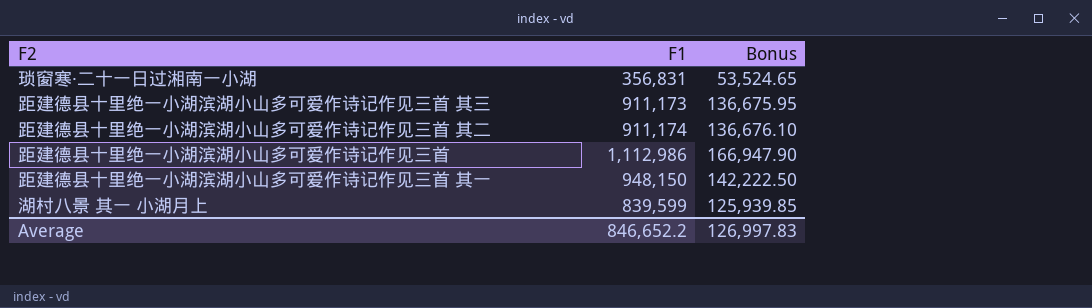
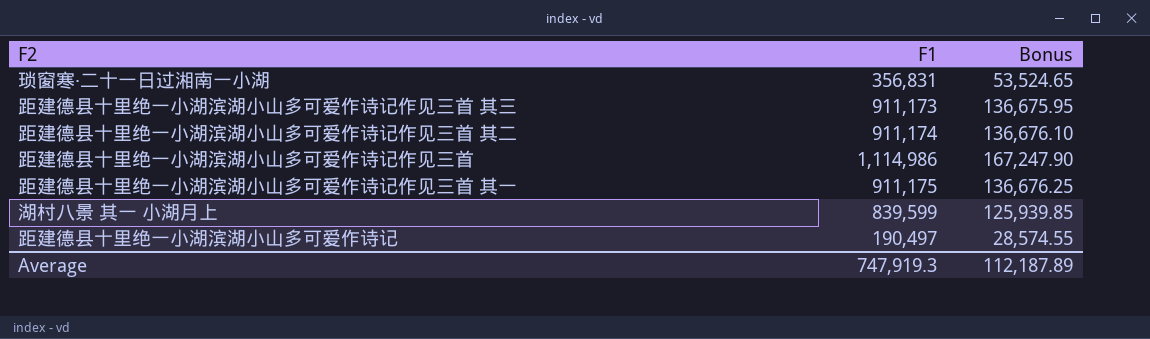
距建德县十里绝一小湖滨湖小山多可爱作诗记作见三首 | F1: 1,112,986 -> 1,114,986
距建德县十里绝一小湖滨湖小山多可爱作诗记作见三首 | Bonus: 166,947.90 -> 167,247.90
距建德县十里绝一小湖滨湖小山多可爱作诗记作见三首 其一 | F1: 948,150 -> 911,175
距建德县十里绝一小湖滨湖小山多可爱作诗记作见三首 其一 | Bonus: 142,222.50 -> 136,676.25
row 距建德县十里绝一小湖滨湖小山多可爱作诗记: none -> 190,497 | 28,574.55
Average | F1: 846,652.2 -> 747,919.3
Average | Bonus: 126,997.83 -> 112,187.89

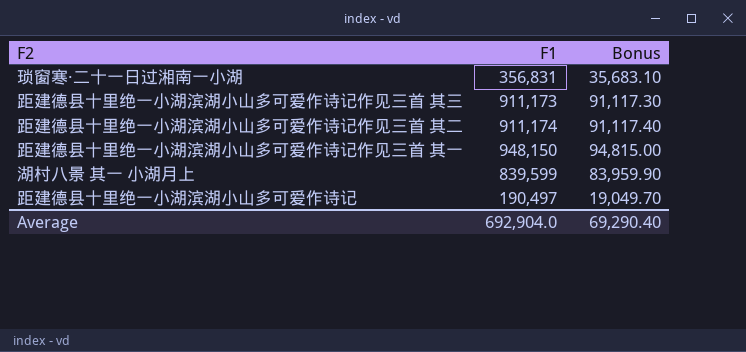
column Bonus | formula: [F1] * 0.15 -> [F1] * 0.1
row 距建德县十里绝一小湖滨湖小山多可爱作诗记作见三首: 1,114,986 | 167,247.90 -> none
距建德县十里绝一小湖滨湖小山多可爱作诗记作见三首 其一 | F1: 911,175 -> 948,150
Average | F1: 747,919.3 -> 692,904.0
Average | Bonus: 112,187.89 -> 69,290.40

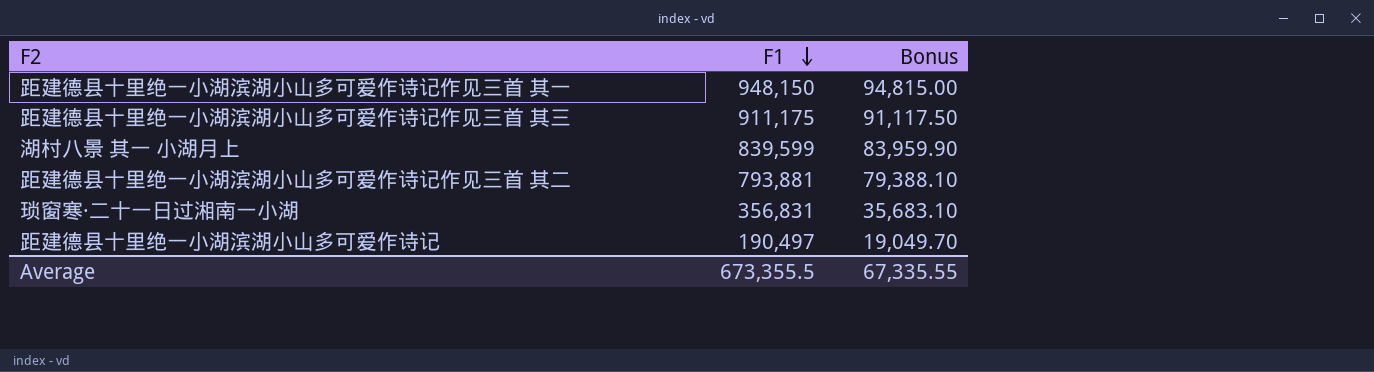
row order: none -> F1 descending
距建德县十里绝一小湖滨湖小山多可爱作诗记作见三首 其三 | F1: 911,173 -> 911,175
距建德县十里绝一小湖滨湖小山多可爱作诗记作见三首 其三 | Bonus: 91,117.30 -> 91,117.50
距建德县十里绝一小湖滨湖小山多可爱作诗记作见三首 其二 | F1: 911,174 -> 793,881
距建德县十里绝一小湖滨湖小山多可爱作诗记作见三首 其二 | Bonus: 91,117.40 -> 79,388.10
Average | F1: 692,904.0 -> 673,355.5
Average | Bonus: 69,290.40 -> 67,335.55

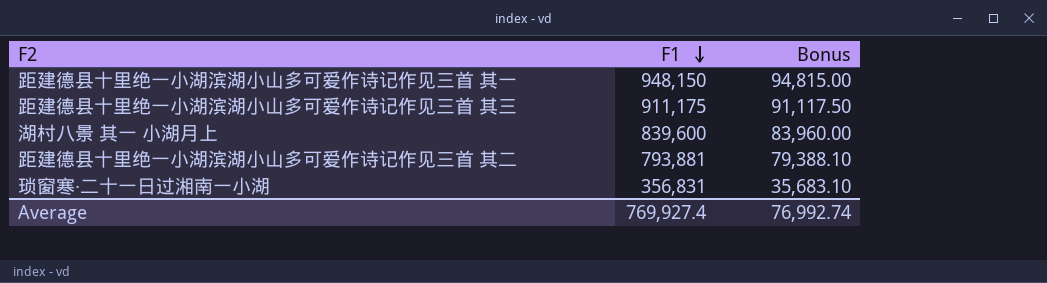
row 距建德县十里绝一小湖滨湖小山多可爱作诗记: 190,497 | 19,049.70 -> none
湖村八景 其一 小湖月上 | F1: 839,599 -> 839,600
湖村八景 其一 小湖月上 | Bonus: 83,959.90 -> 83,960.00
Average | F1: 673,355.5 -> 769,927.4
Average | Bonus: 67,335.55 -> 76,992.74

